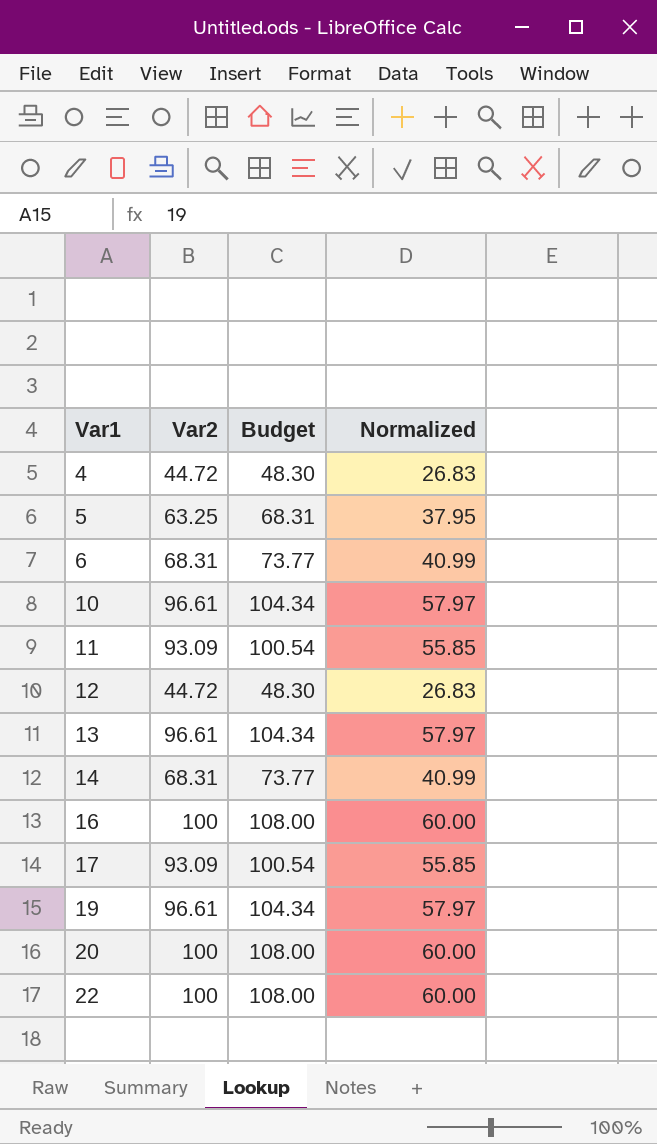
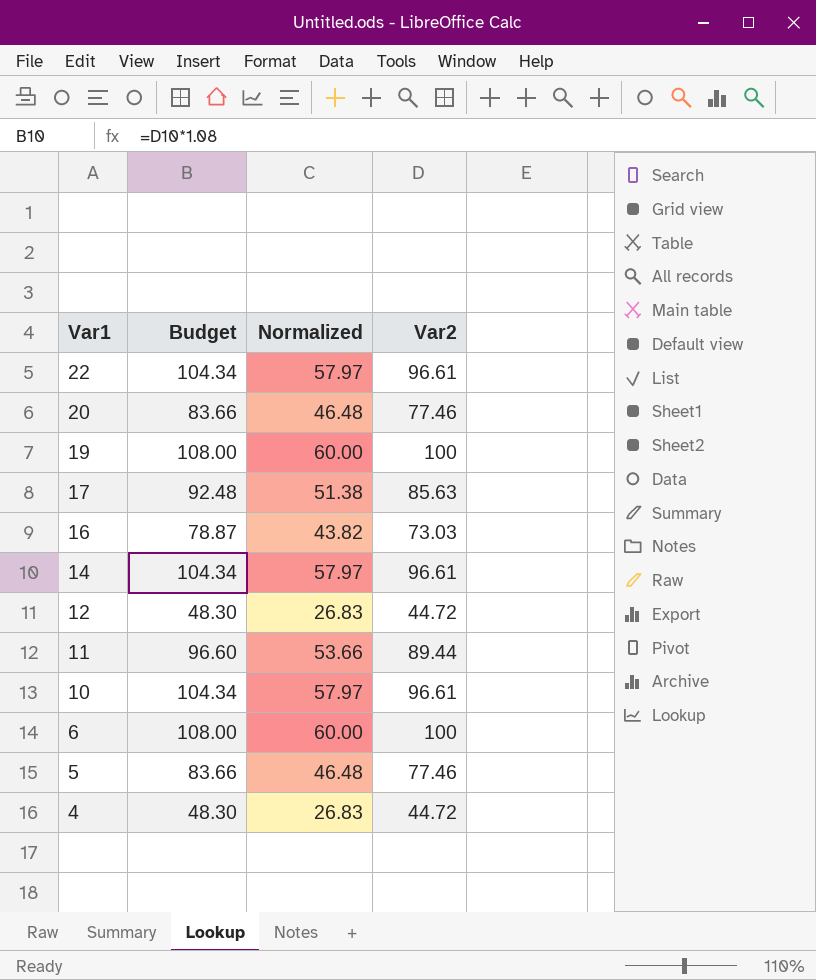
row order: Var1 ascending -> Var1 descending
column Var2 | position: 2 -> 4
row 13: 96.61 | 104.34 | 57.97 -> none
22 | Budget: 108.00 -> 104.34
22 | Normalized: 60.00 -> 57.97
22 | Var2: 100 -> 96.61
20 | Budget: 108.00 -> 83.66
20 | Normalized: 60.00 -> 46.48
20 | Var2: 100 -> 77.46
19 | Budget: 104.34 -> 108.00
19 | Normalized: 57.97 -> 60.00
19 | Var2: 96.61 -> 100
17 | Budget: 100.54 -> 92.48
17 | Normalized: 55.85 -> 51.38
17 | Var2: 93.09 -> 85.63
16 | Budget: 108.00 -> 78.87
16 | Normalized: 60.00 -> 43.82
16 | Var2: 100 -> 73.03
14 | Budget: 73.77 -> 104.34
14 | Normalized: 40.99 -> 57.97
14 | Var2: 68.31 -> 96.61
11 | Budget: 100.54 -> 96.60
11 | Normalized: 55.85 -> 53.66
11 | Var2: 93.09 -> 89.44
6 | Budget: 73.77 -> 108.00
6 | Normalized: 40.99 -> 60.00
6 | Var2: 68.31 -> 100
5 | Budget: 68.31 -> 83.66
5 | Normalized: 37.95 -> 46.48
5 | Var2: 63.25 -> 77.46

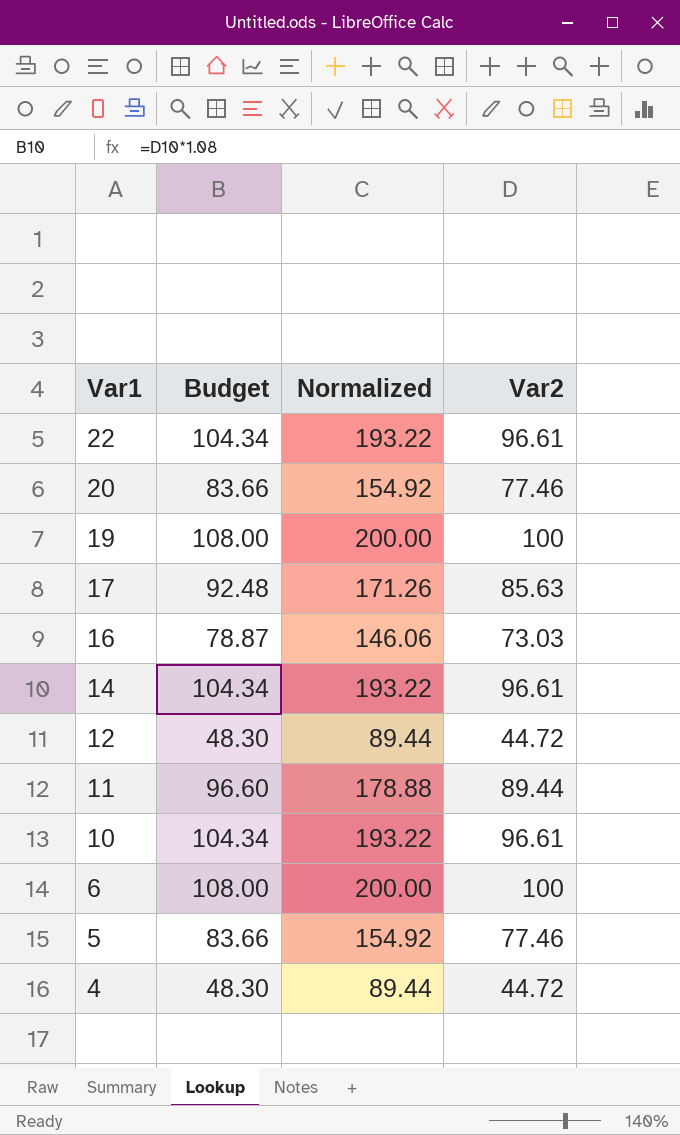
column Normalized | formula: [Var2] * 0.6 -> [Var2] * 2

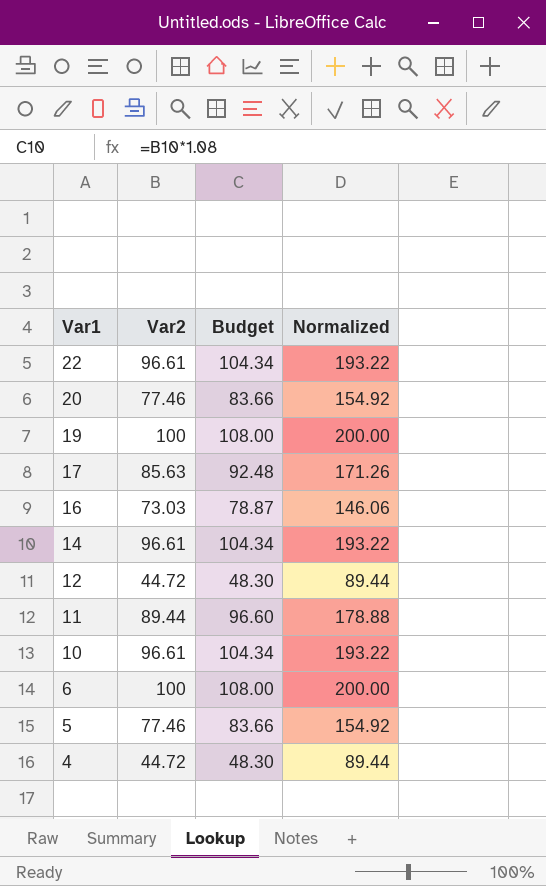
column Var2 | position: 4 -> 2

